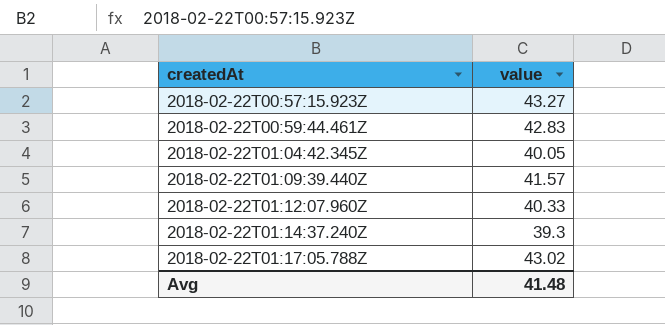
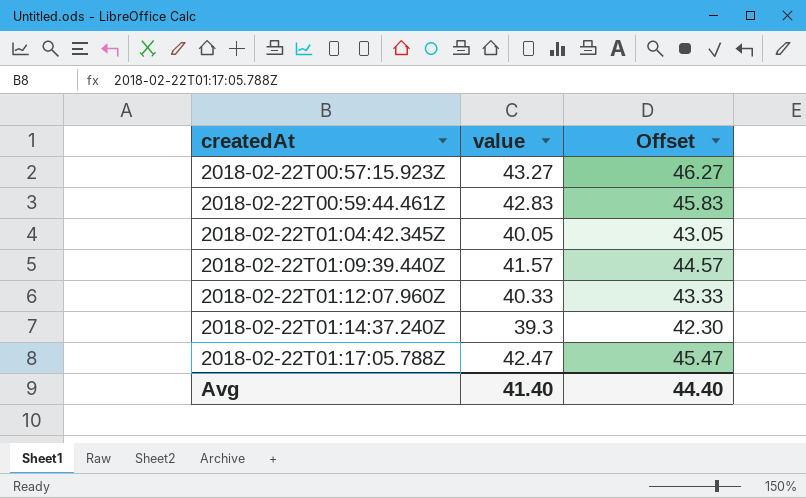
column Offset | formula: none -> [value] + 3
2018-02-22T01:17:05.788Z | value: 43.02 -> 42.47
Avg | value: 41.48 -> 41.40

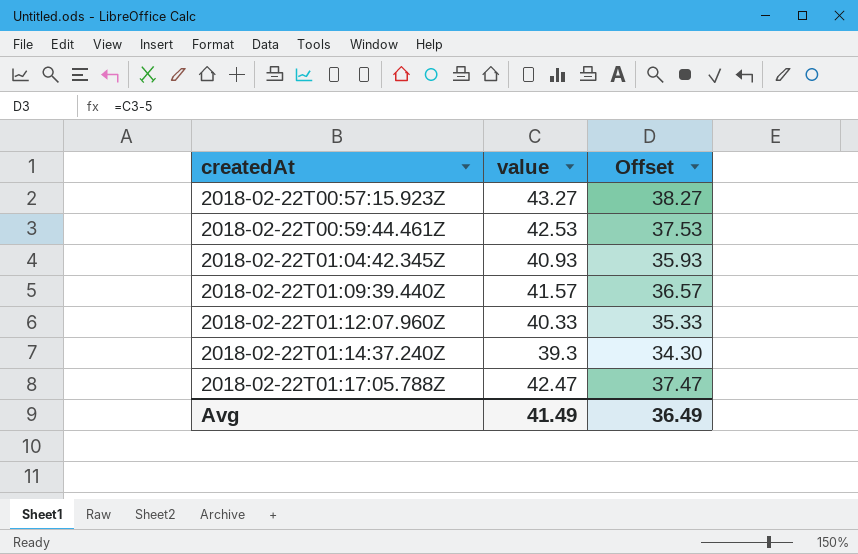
column Offset | formula: [value] + 3 -> [value] - 5
2018-02-22T00:59:44.461Z | value: 42.83 -> 42.53
2018-02-22T01:04:42.345Z | value: 40.05 -> 40.93
Avg | value: 41.40 -> 41.49
Avg | Offset: 44.40 -> 36.49

